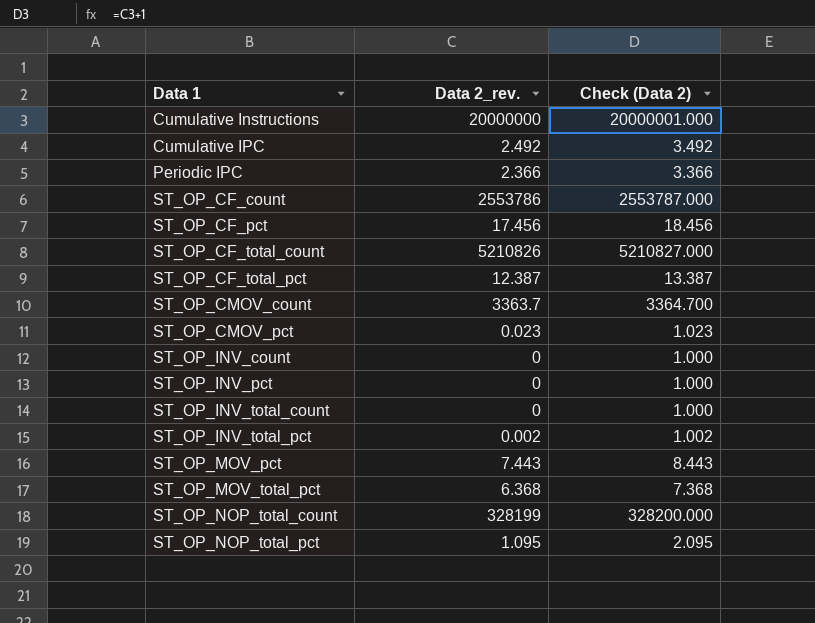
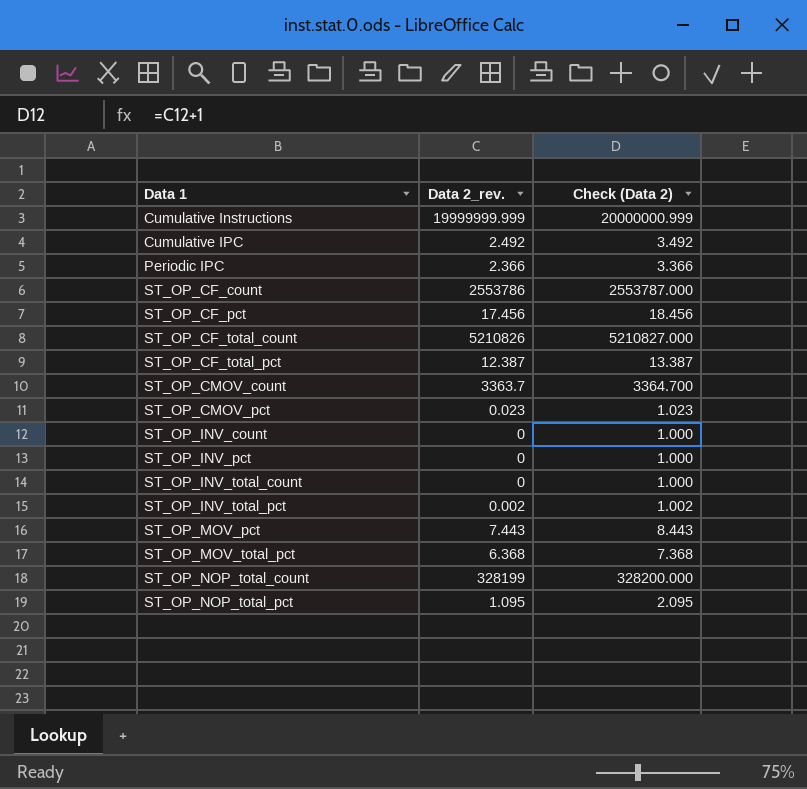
Cumulative Instructions | Data 2_rev.: 20000000 -> 19999999.999
Cumulative Instructions | Check (Data 2): 20000001.000 -> 20000000.999

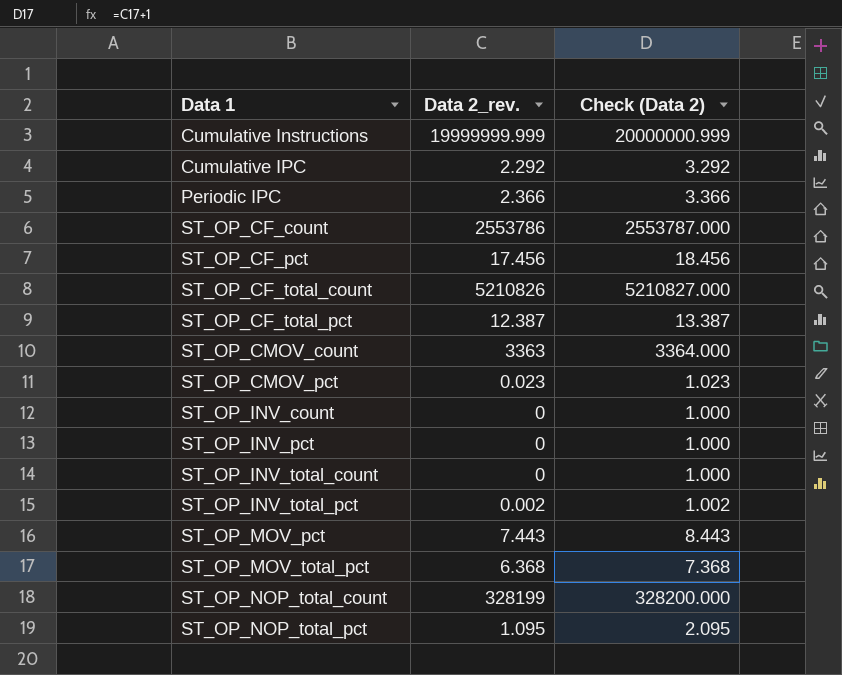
Cumulative IPC | Data 2_rev.: 2.492 -> 2.292
Cumulative IPC | Check (Data 2): 3.492 -> 3.292
ST_OP_CMOV_count | Data 2_rev.: 3363.7 -> 3363
ST_OP_CMOV_count | Check (Data 2): 3364.700 -> 3364.000

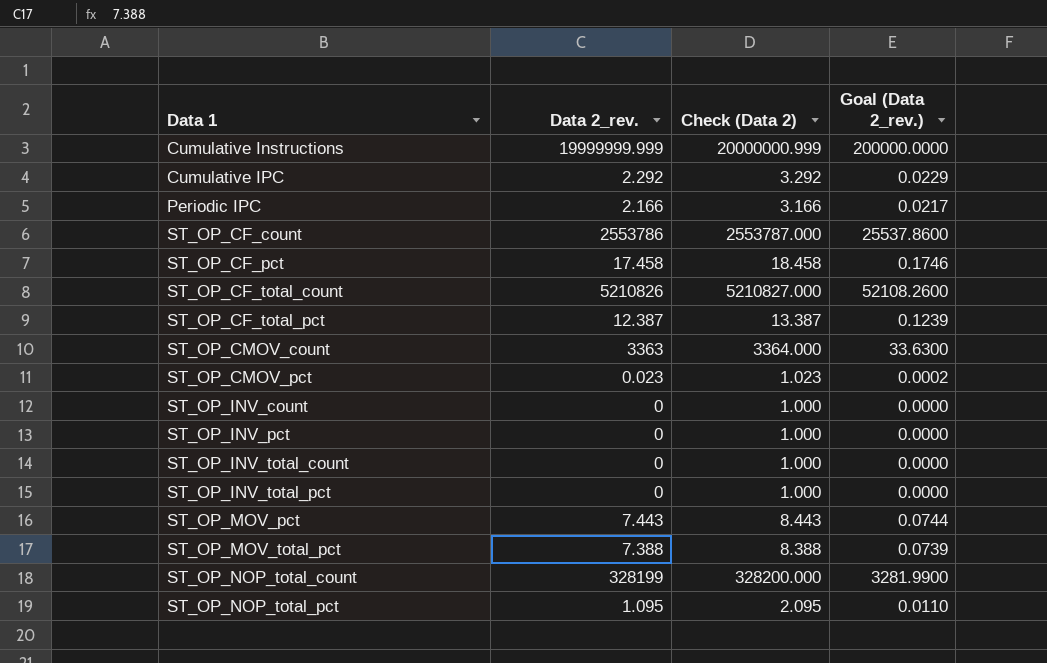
column Goal (Data 2_rev.) | formula: none -> [Data 2_rev.] * 0.01
Periodic IPC | Data 2_rev.: 2.366 -> 2.166
Periodic IPC | Check (Data 2): 3.366 -> 3.166
ST_OP_CF_pct | Data 2_rev.: 17.456 -> 17.458
ST_OP_CF_pct | Check (Data 2): 18.456 -> 18.458
ST_OP_INV_total_pct | Data 2_rev.: 0.002 -> 0
ST_OP_INV_total_pct | Check (Data 2): 1.002 -> 1.000
ST_OP_MOV_total_pct | Data 2_rev.: 6.368 -> 7.388
ST_OP_MOV_total_pct | Check (Data 2): 7.368 -> 8.388

